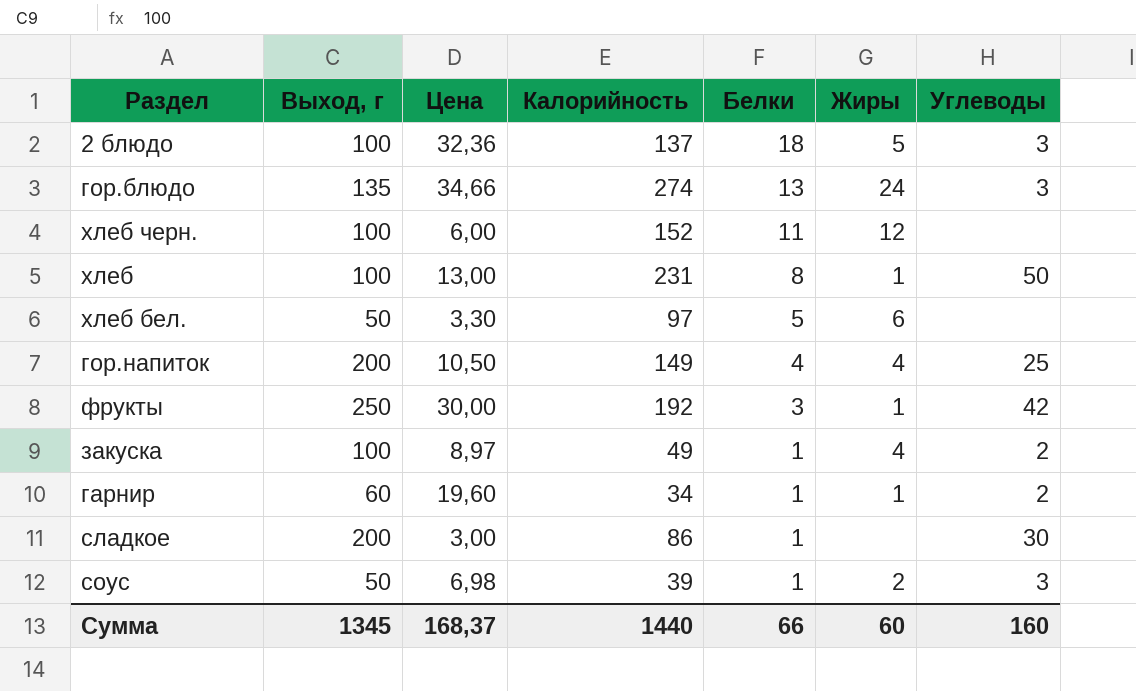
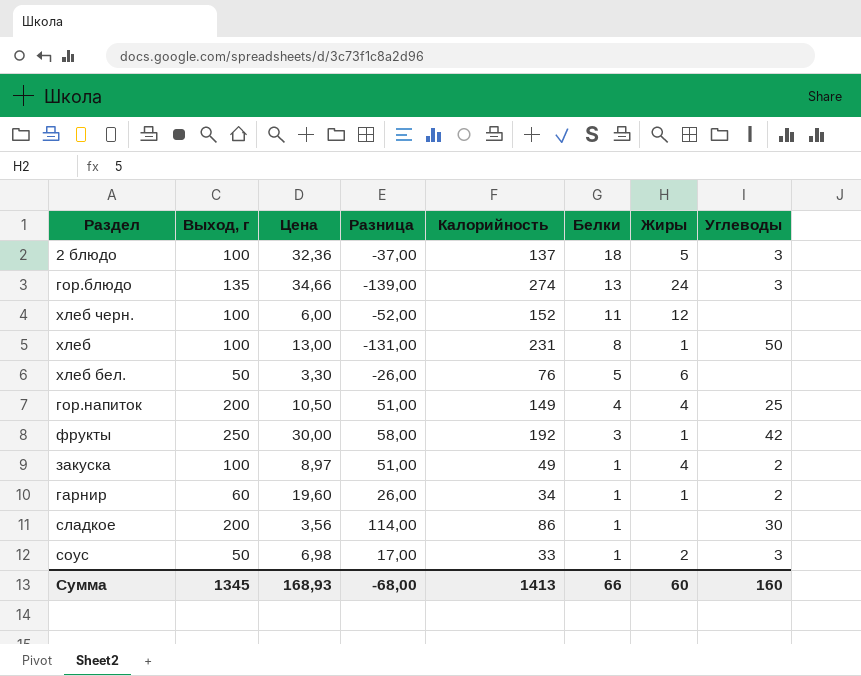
column Разница | formula: none -> [Выход, г] - [Калорийность]
хлеб бел. | Калорийность: 97 -> 76
сладкое | Цена: 3,00 -> 3,56
соус | Калорийность: 39 -> 33
Сумма | Цена: 168,37 -> 168,93
Сумма | Калорийность: 1440 -> 1413

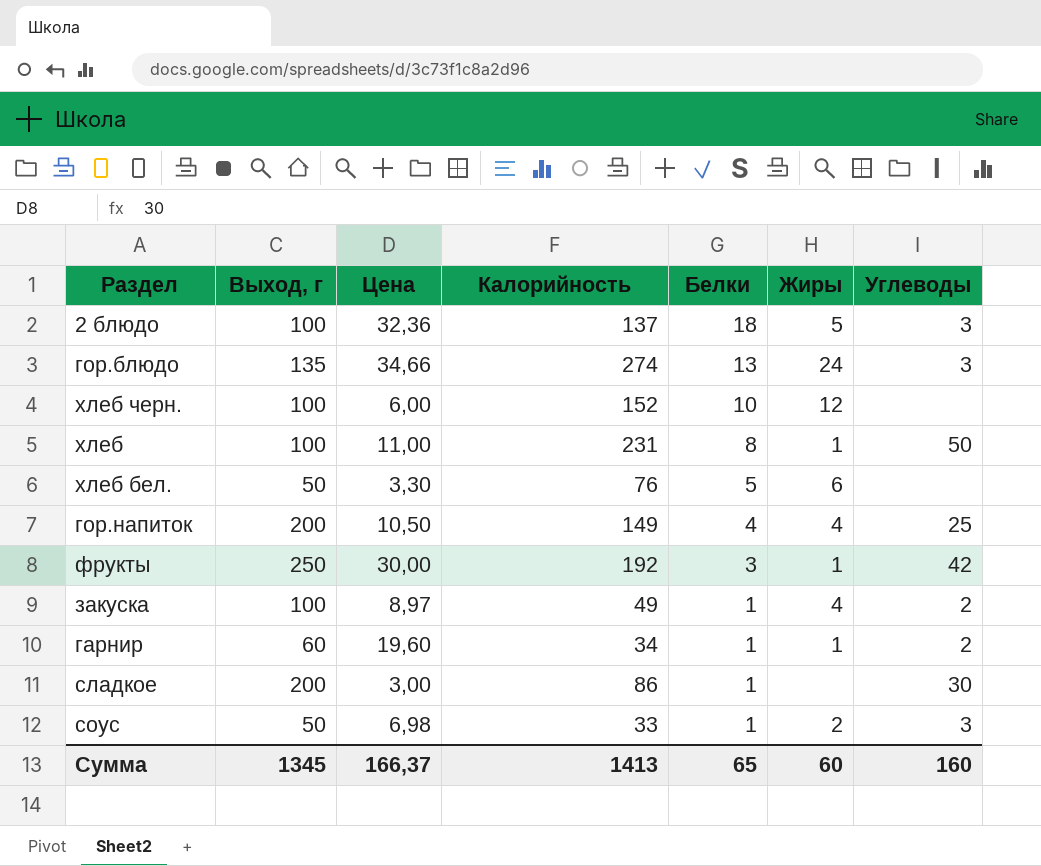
column Разница | formula: [Выход, г] - [Калорийность] -> none
хлеб черн. | Белки: 11 -> 10
хлеб | Цена: 13,00 -> 11,00
сладкое | Цена: 3,56 -> 3,00
Сумма | Цена: 168,93 -> 166,37
Сумма | Белки: 66 -> 65

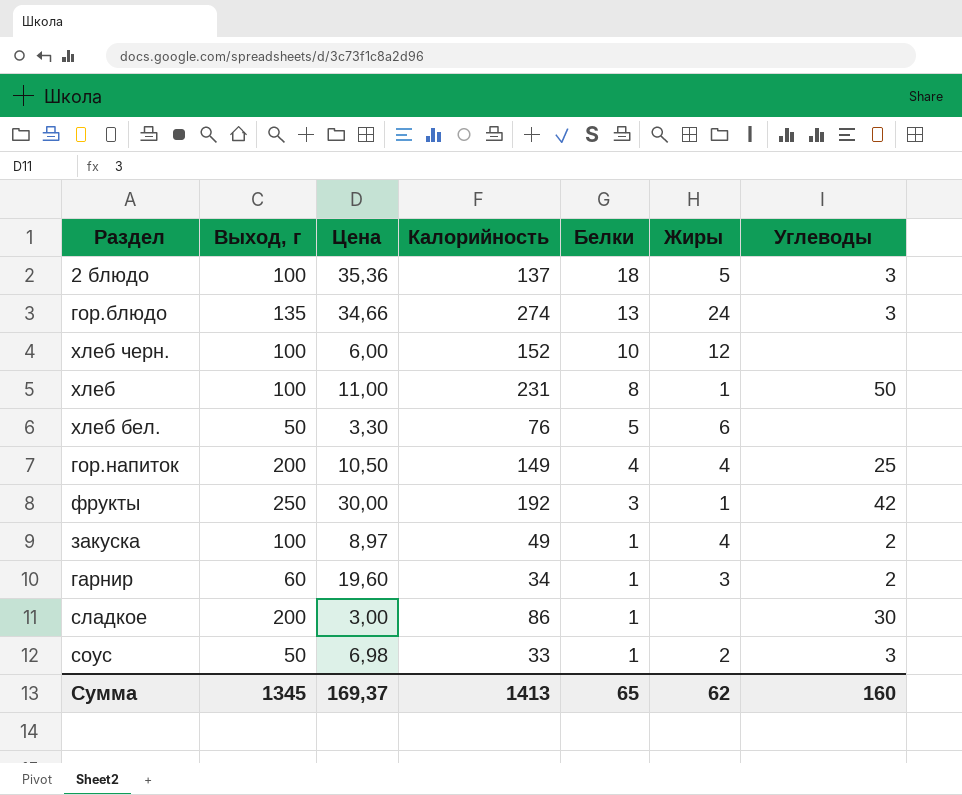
2 блюдо | Цена: 32,36 -> 35,36
гарнир | Жиры: 1 -> 3
Сумма | Цена: 166,37 -> 169,37
Сумма | Жиры: 60 -> 62

